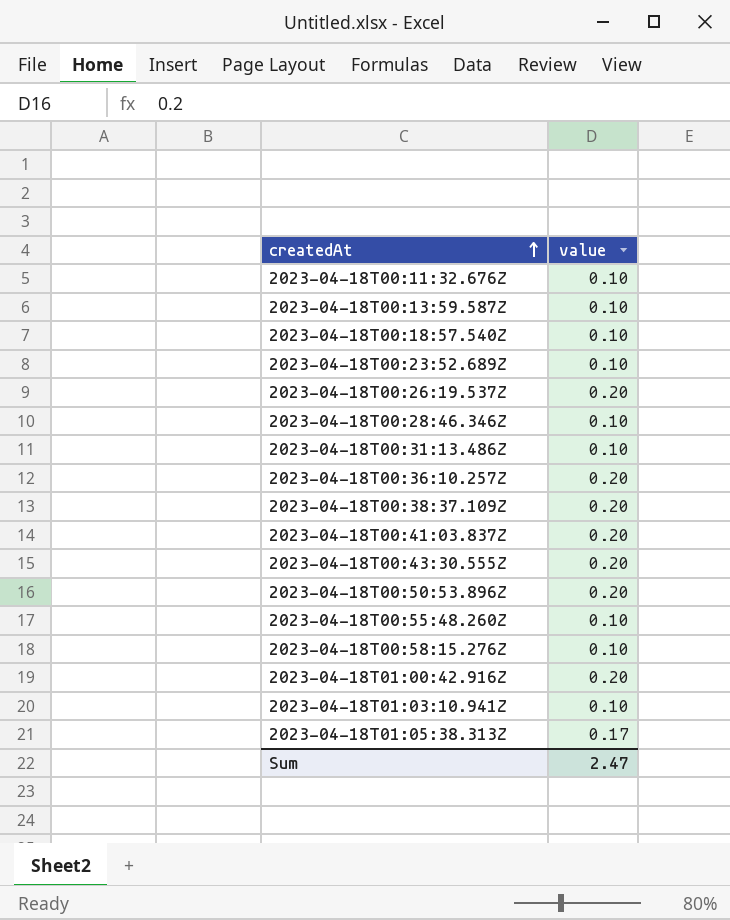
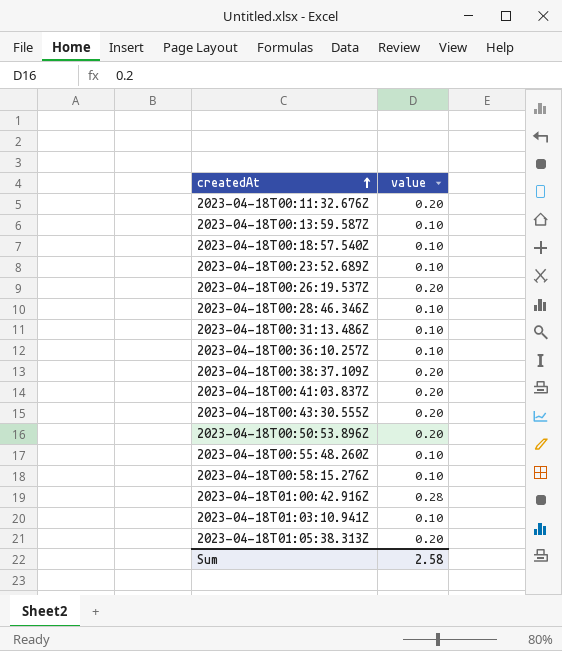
2023-04-18T00:11:32.676Z | value: 0.10 -> 0.20
2023-04-18T00:36:10.257Z | value: 0.20 -> 0.10
2023-04-18T01:00:42.916Z | value: 0.20 -> 0.28
2023-04-18T01:05:38.313Z | value: 0.17 -> 0.20
Sum | value: 2.47 -> 2.58

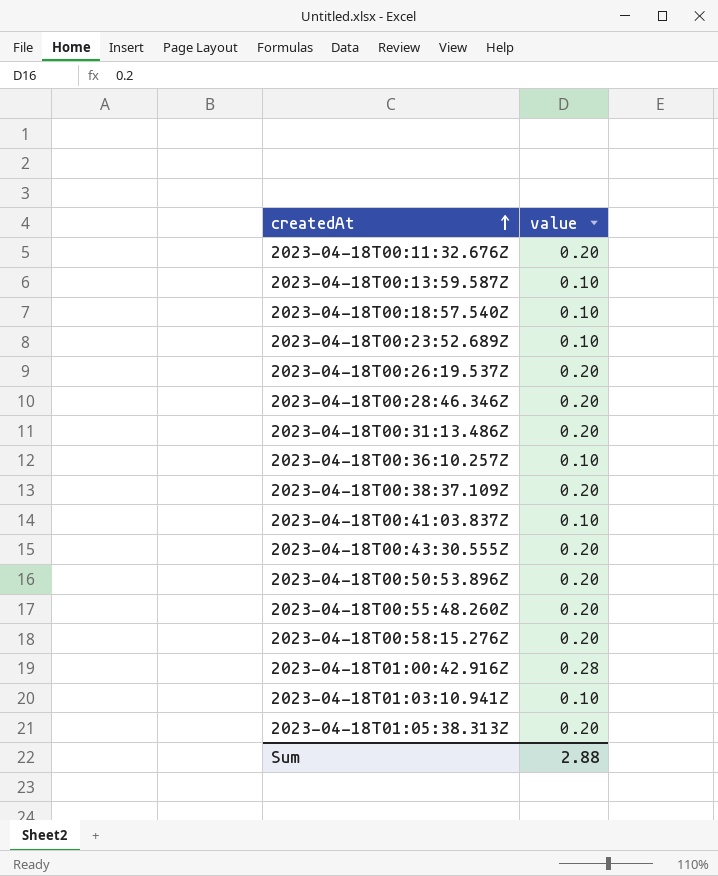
2023-04-18T00:28:46.346Z | value: 0.10 -> 0.20
2023-04-18T00:31:13.486Z | value: 0.10 -> 0.20
2023-04-18T00:41:03.837Z | value: 0.20 -> 0.10
2023-04-18T00:55:48.260Z | value: 0.10 -> 0.20
2023-04-18T00:58:15.276Z | value: 0.10 -> 0.20
Sum | value: 2.58 -> 2.88

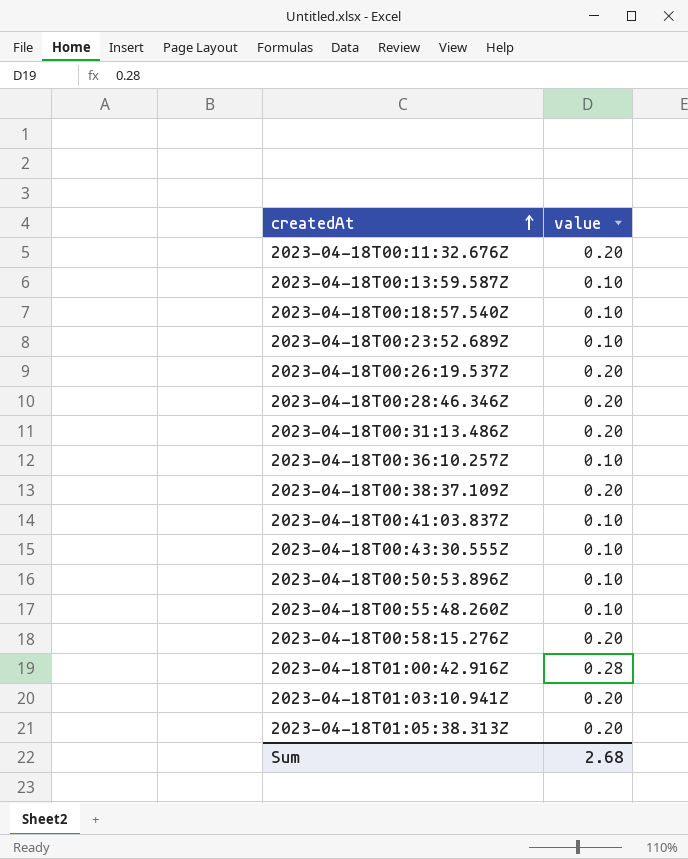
2023-04-18T00:43:30.555Z | value: 0.20 -> 0.10
2023-04-18T00:50:53.896Z | value: 0.20 -> 0.10
2023-04-18T00:55:48.260Z | value: 0.20 -> 0.10
2023-04-18T01:03:10.941Z | value: 0.10 -> 0.20
Sum | value: 2.88 -> 2.68

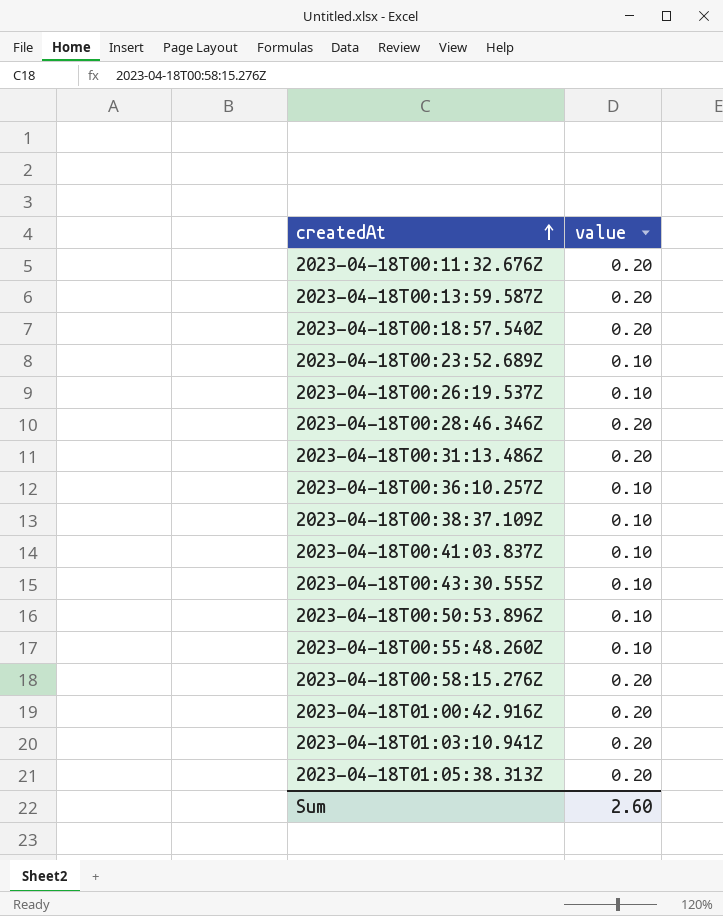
2023-04-18T00:13:59.587Z | value: 0.10 -> 0.20
2023-04-18T00:18:57.540Z | value: 0.10 -> 0.20
2023-04-18T00:26:19.537Z | value: 0.20 -> 0.10
2023-04-18T00:38:37.109Z | value: 0.20 -> 0.10
2023-04-18T01:00:42.916Z | value: 0.28 -> 0.20
Sum | value: 2.68 -> 2.60

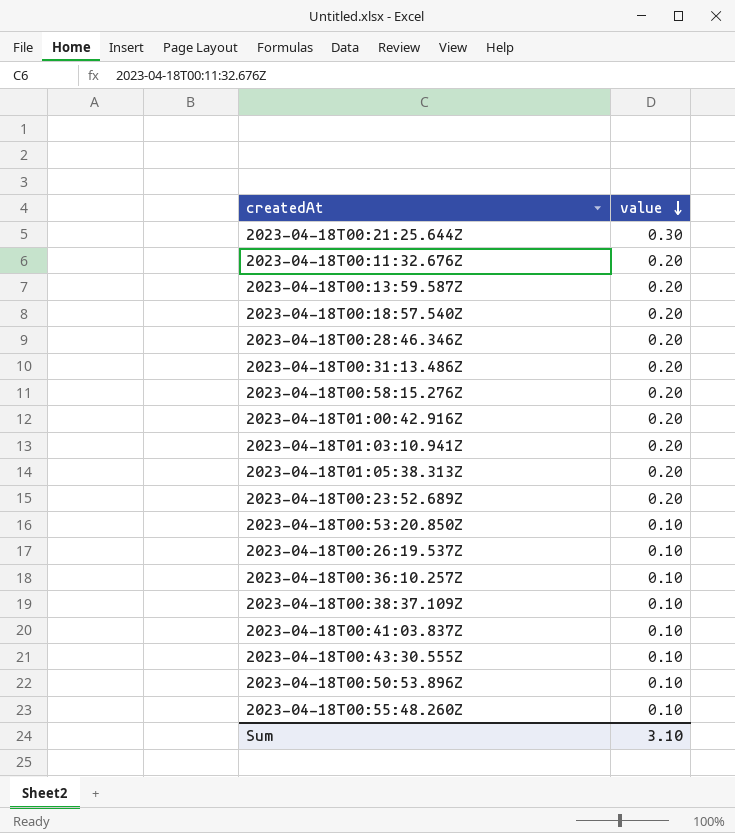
row order: createdAt ascending -> value descending
row 2023-04-18T00:21:25.644Z: none -> 0.30
2023-04-18T00:23:52.689Z | value: 0.10 -> 0.20
row 2023-04-18T00:53:20.850Z: none -> 0.10
Sum | value: 2.60 -> 3.10

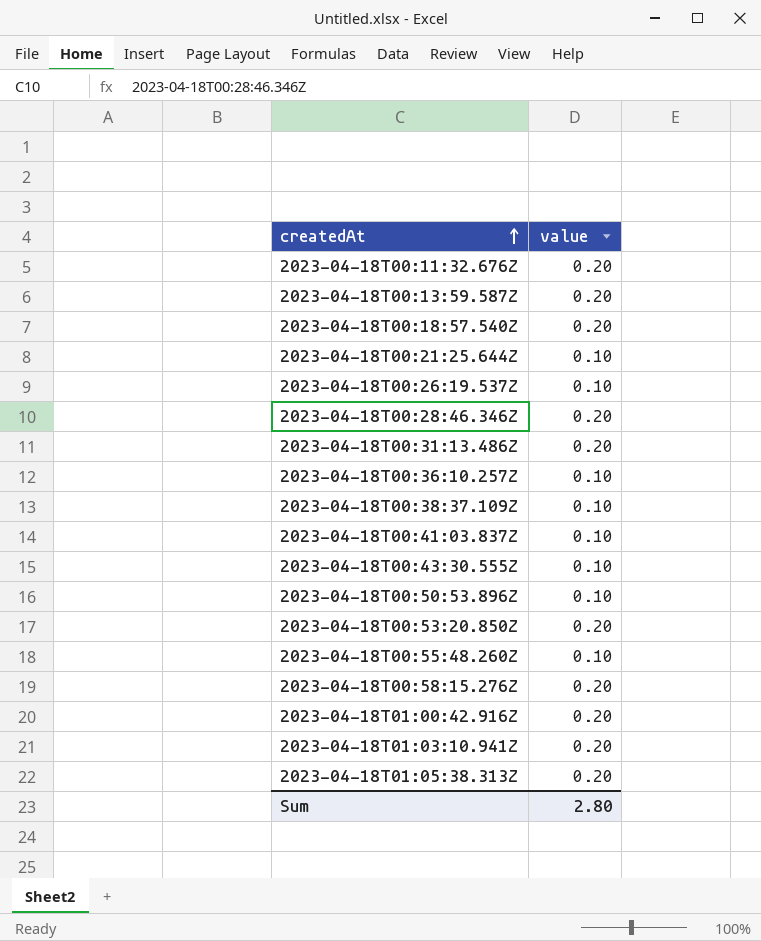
row order: value descending -> createdAt ascending
row 2023-04-18T00:23:52.689Z: 0.20 -> none
2023-04-18T00:21:25.644Z | value: 0.30 -> 0.10
2023-04-18T00:53:20.850Z | value: 0.10 -> 0.20
Sum | value: 3.10 -> 2.80

